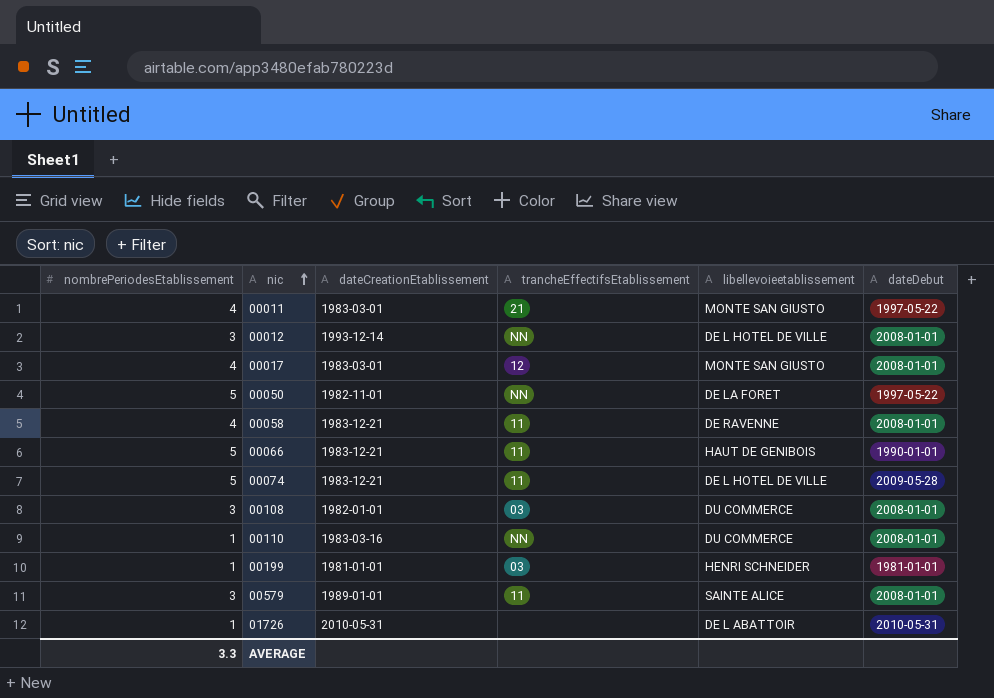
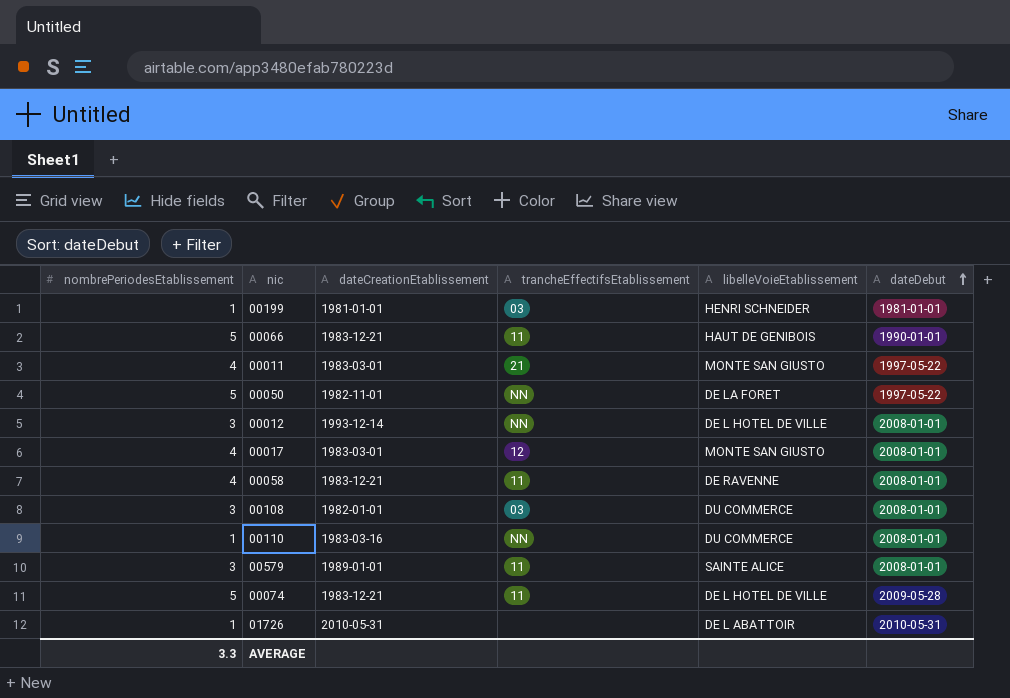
row order: nic ascending -> dateDebut ascending
column name: libellevoieetablissement -> libelleVoieEtablissement

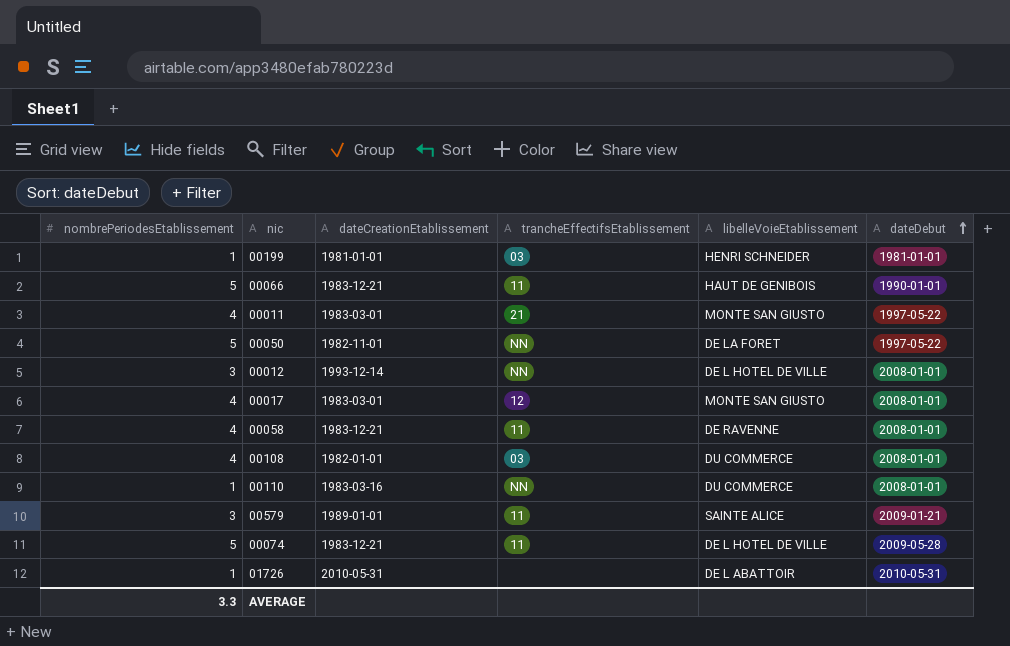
00108 | nombrePeriodesEtablissement: 3 -> 4
00579 | dateDebut: 2008-01-01 -> 2009-01-21

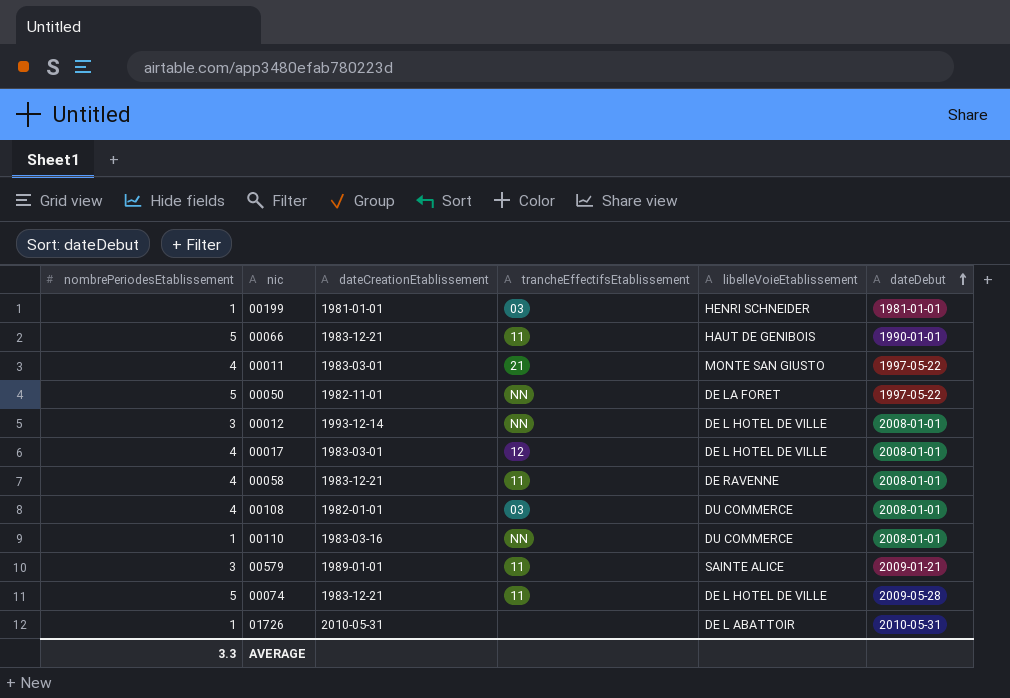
00017 | libelleVoieEtablissement: MONTE SAN GIUSTO -> DE L HOTEL DE VILLE

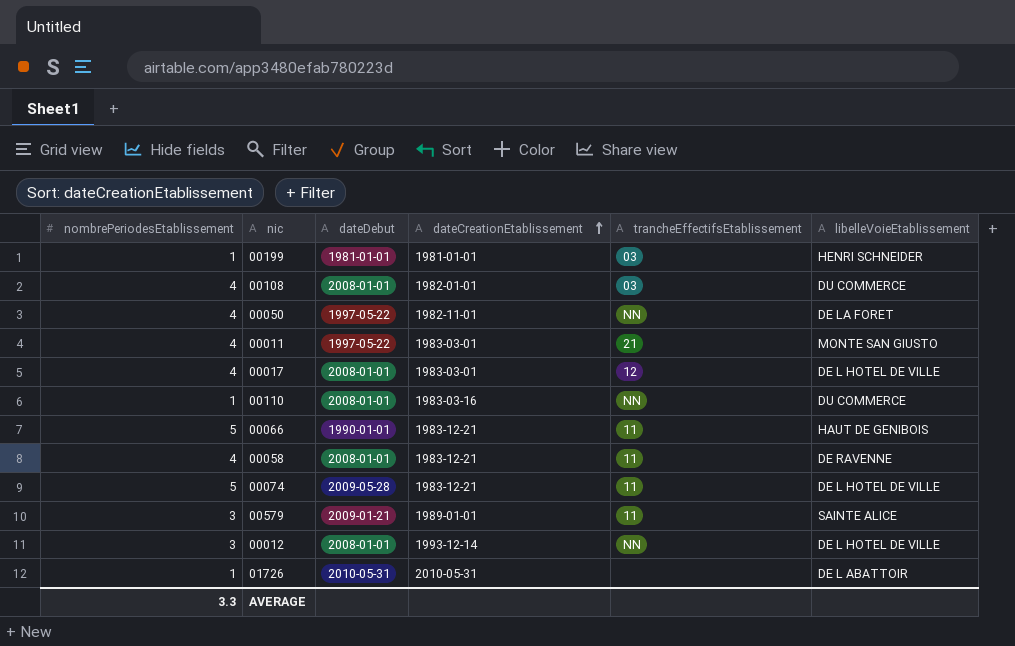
row order: dateDebut ascending -> dateCreationEtablissement ascending
column dateDebut | position: 6 -> 3
00050 | nombrePeriodesEtablissement: 5 -> 4

